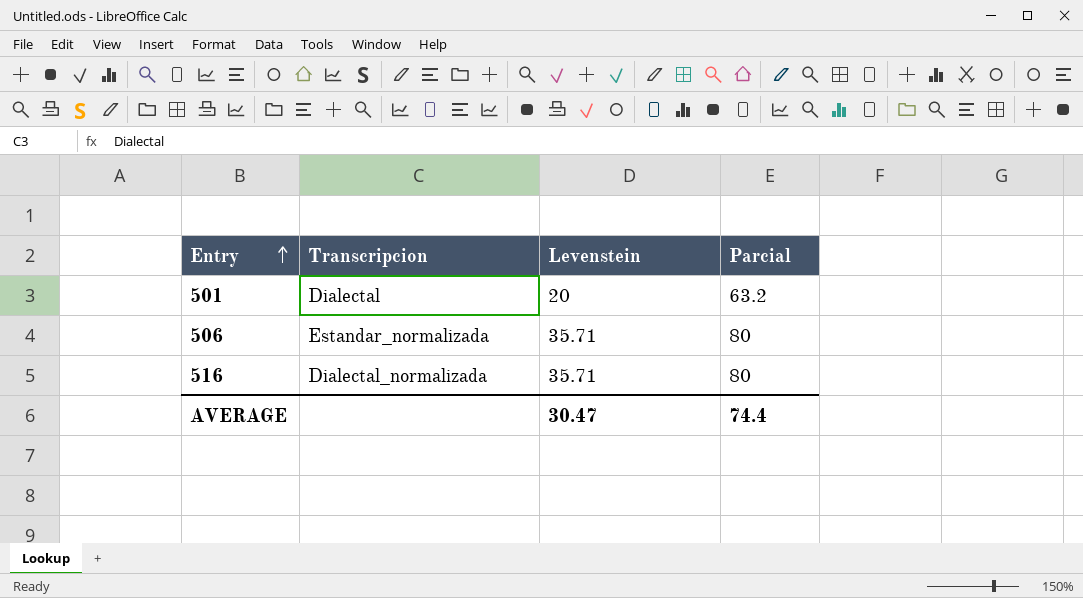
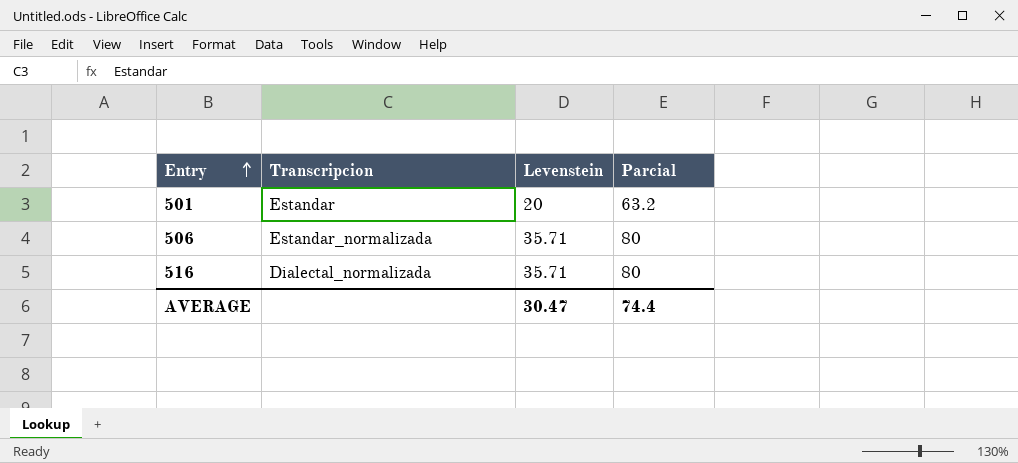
501 | Transcripcion: Dialectal -> Estandar

